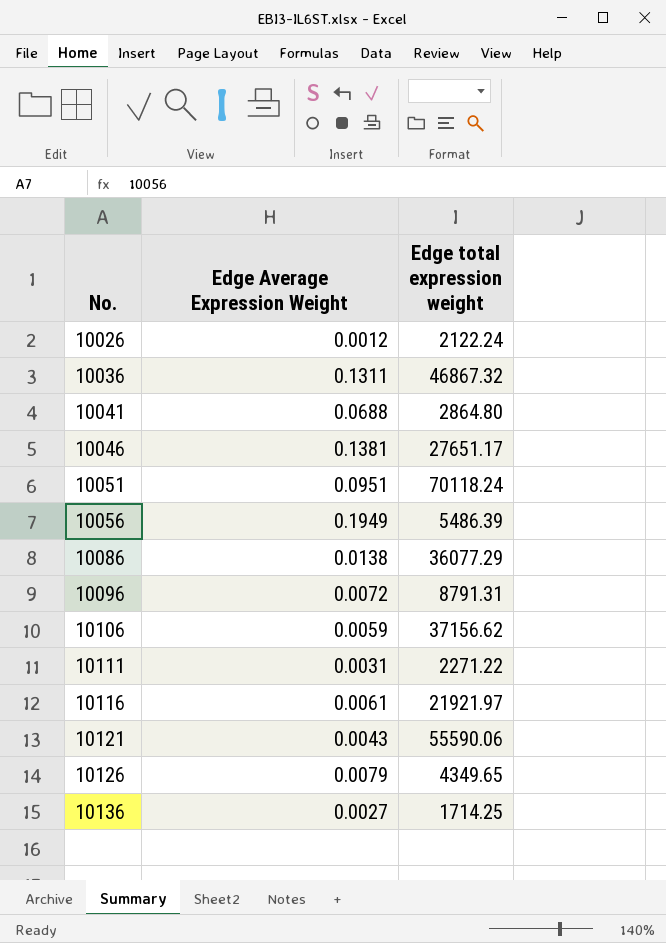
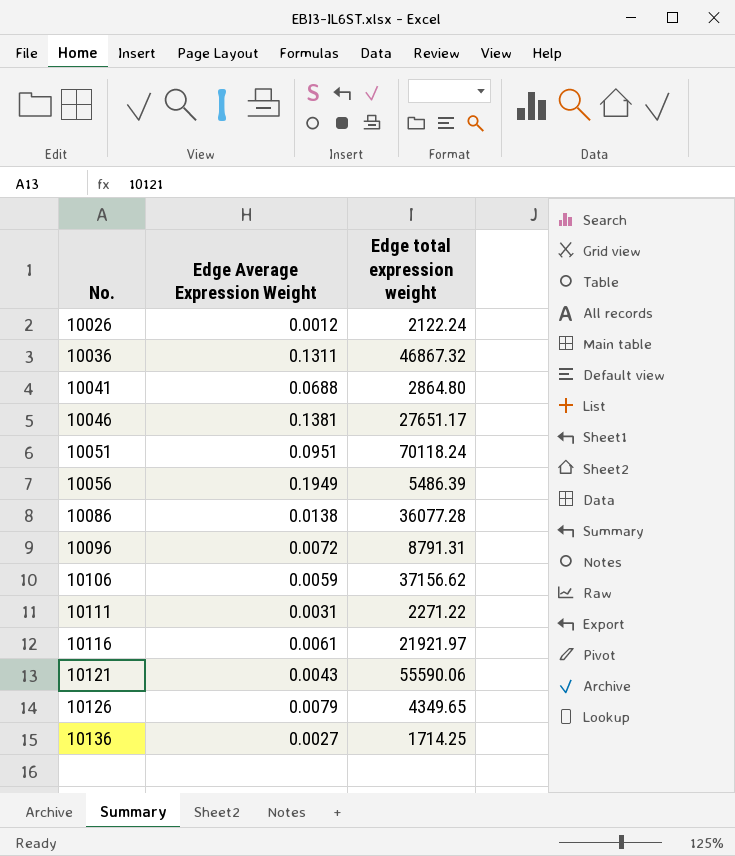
10086 | Edge total expression weight: 36077.29 -> 36077.28

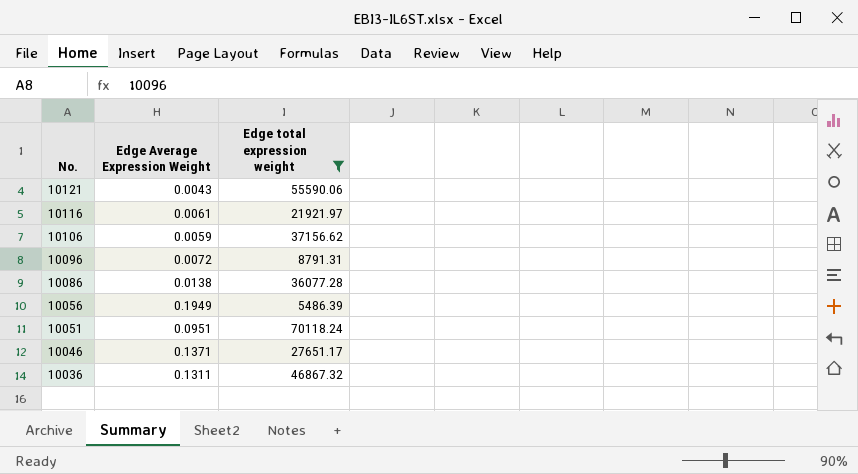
filter: none -> Edge total expression weight >= 5486.39
row order: No. ascending -> No. descending
10046 | Edge Average Expression Weight: 0.1381 -> 0.1371

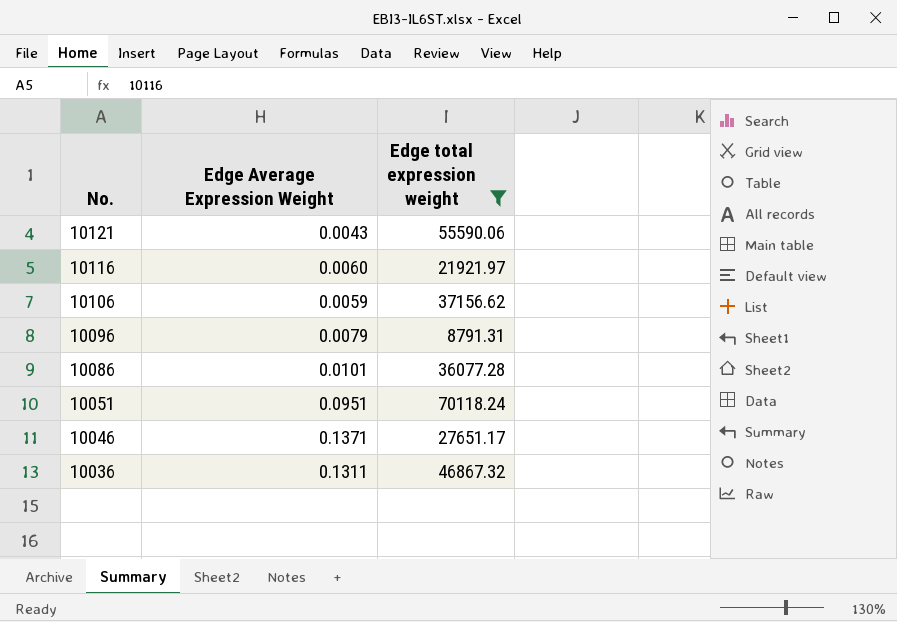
row 10056: 0.1949 | 5486.39 -> none
10116 | Edge Average Expression Weight: 0.0061 -> 0.0060
10096 | Edge Average Expression Weight: 0.0072 -> 0.0079
10086 | Edge Average Expression Weight: 0.0138 -> 0.0101

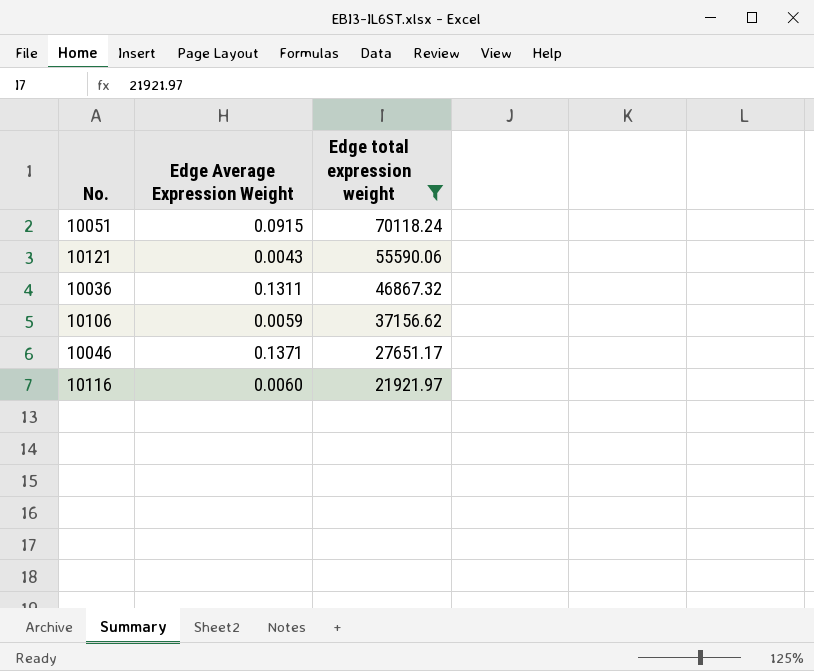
row order: No. descending -> Edge total expression weight descending
row 10096: 0.0079 | 8791.31 -> none
row 10086: 0.0101 | 36077.28 -> none
10051 | Edge Average Expression Weight: 0.0951 -> 0.0915

